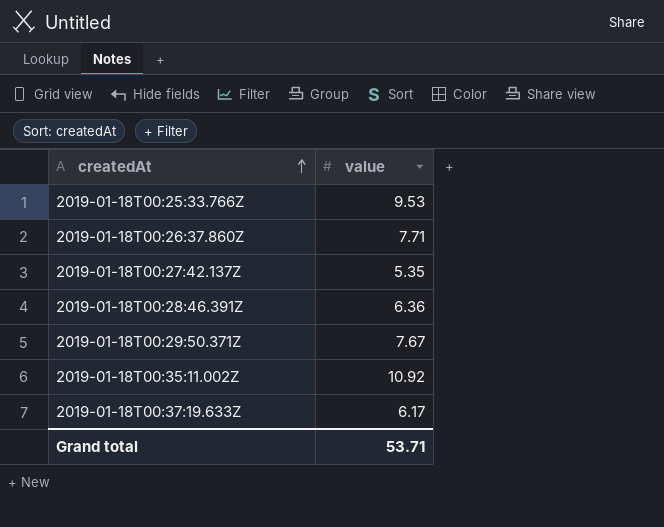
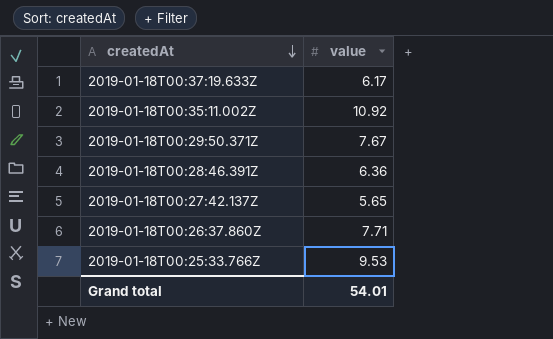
row order: createdAt ascending -> createdAt descending
2019-01-18T00:27:42.137Z | value: 5.35 -> 5.65
Grand total | value: 53.71 -> 54.01

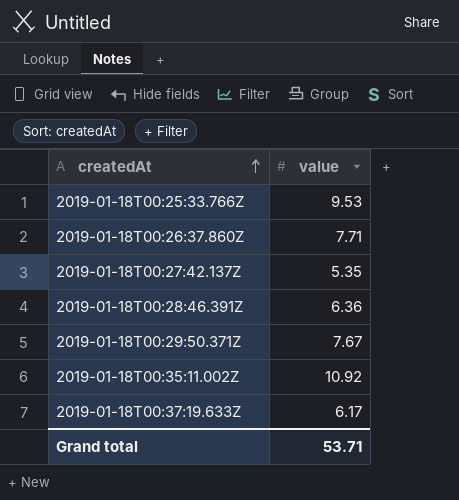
row order: createdAt descending -> createdAt ascending
2019-01-18T00:27:42.137Z | value: 5.65 -> 5.35
Grand total | value: 54.01 -> 53.71

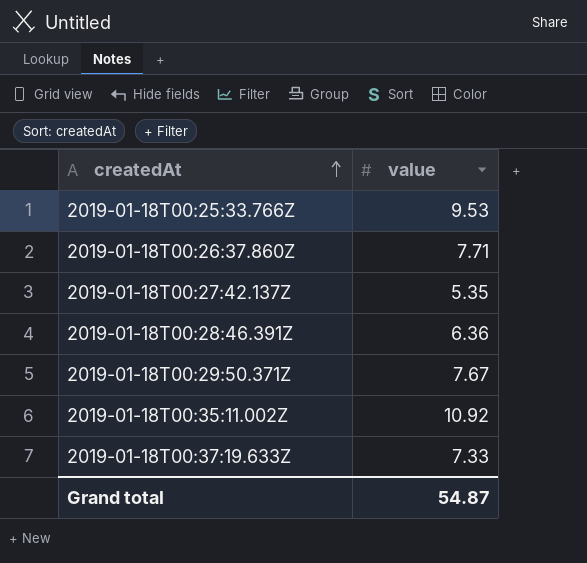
2019-01-18T00:37:19.633Z | value: 6.17 -> 7.33
Grand total | value: 53.71 -> 54.87

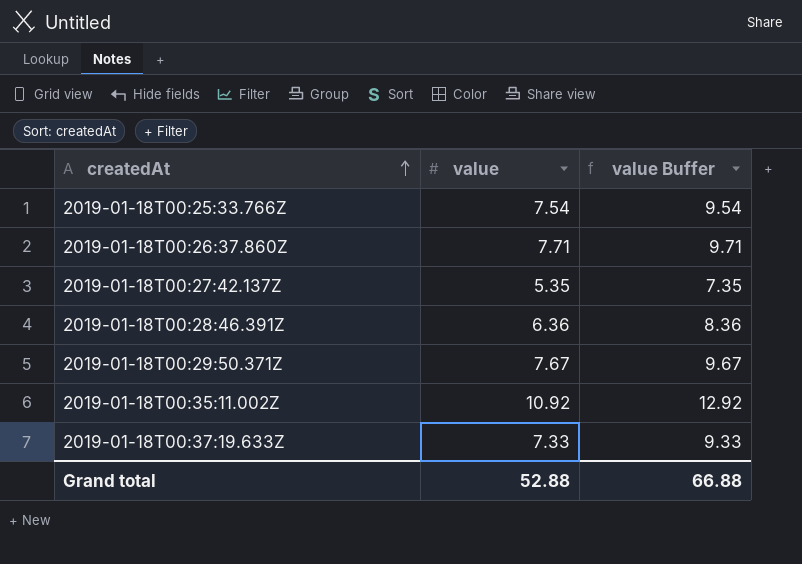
column value Buffer | formula: none -> [value] + 2
2019-01-18T00:25:33.766Z | value: 9.53 -> 7.54
Grand total | value: 54.87 -> 52.88

